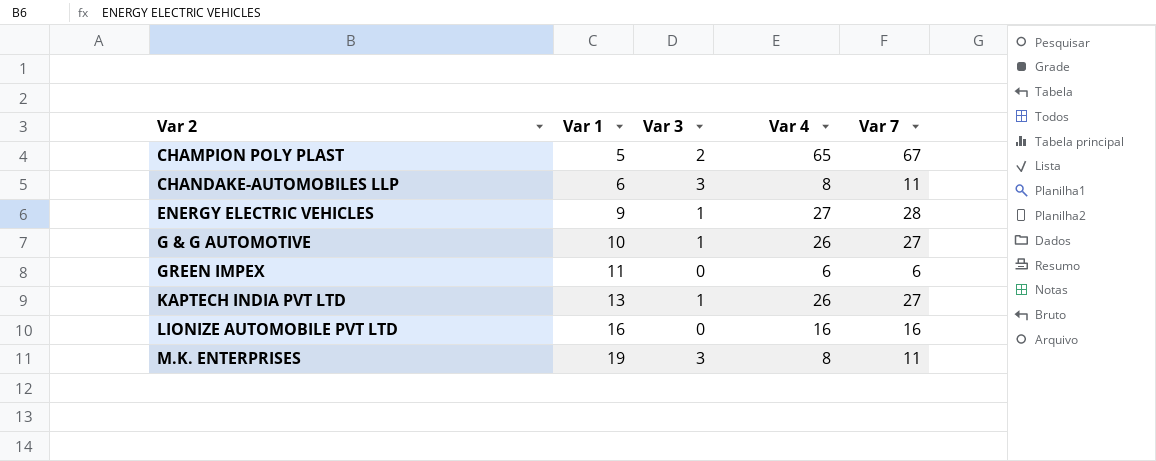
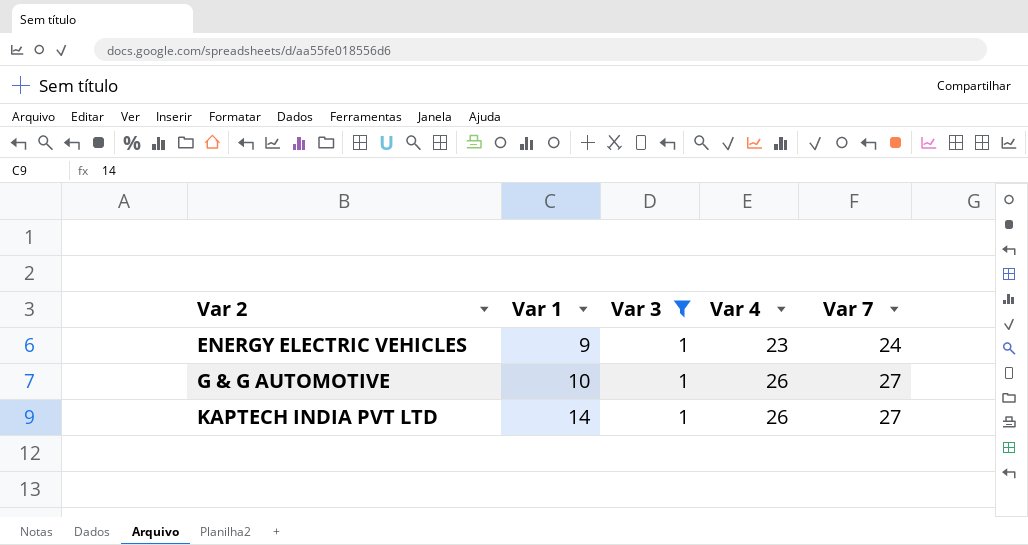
filter: none -> Var 3 = 1
ENERGY ELECTRIC VEHICLES | Var 4: 27 -> 23
ENERGY ELECTRIC VEHICLES | Var 7: 28 -> 24
KAPTECH INDIA PVT LTD | Var 1: 13 -> 14

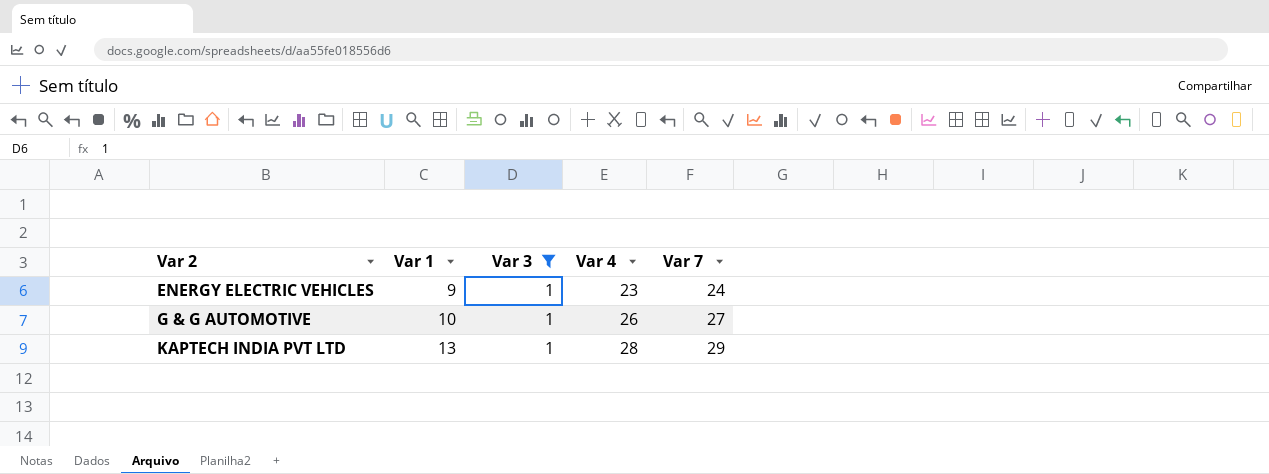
KAPTECH INDIA PVT LTD | Var 1: 14 -> 13
KAPTECH INDIA PVT LTD | Var 4: 26 -> 28
KAPTECH INDIA PVT LTD | Var 7: 27 -> 29

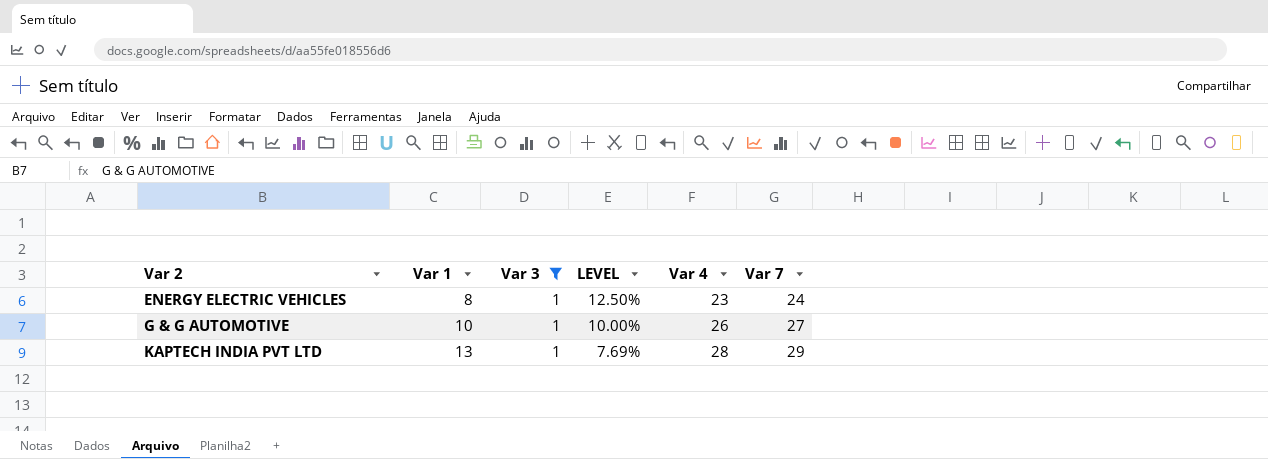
column LEVEL | formula: none -> [Var 3] / [Var 1]
ENERGY ELECTRIC VEHICLES | Var 1: 9 -> 8

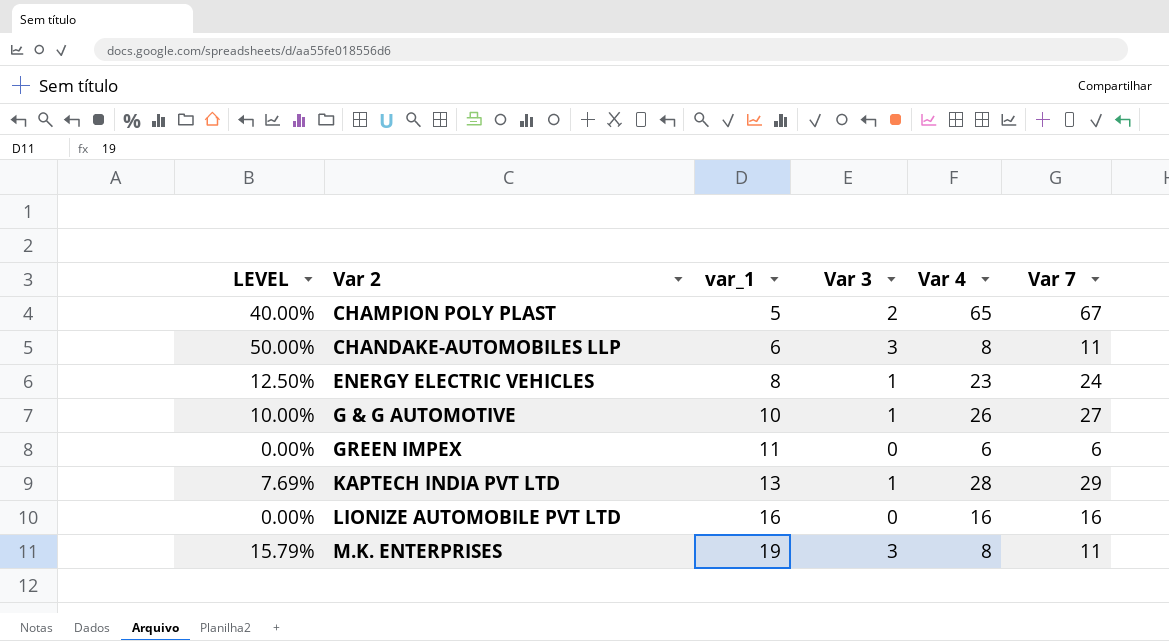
filter: Var 3 = 1 -> none
column LEVEL | position: 4 -> 1
column name: Var 1 -> var_1

